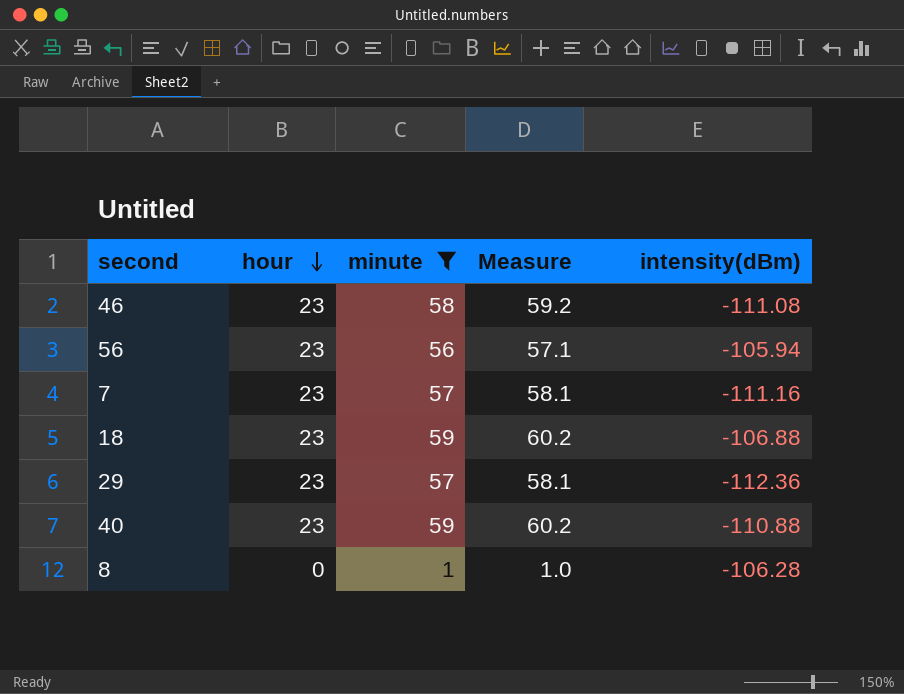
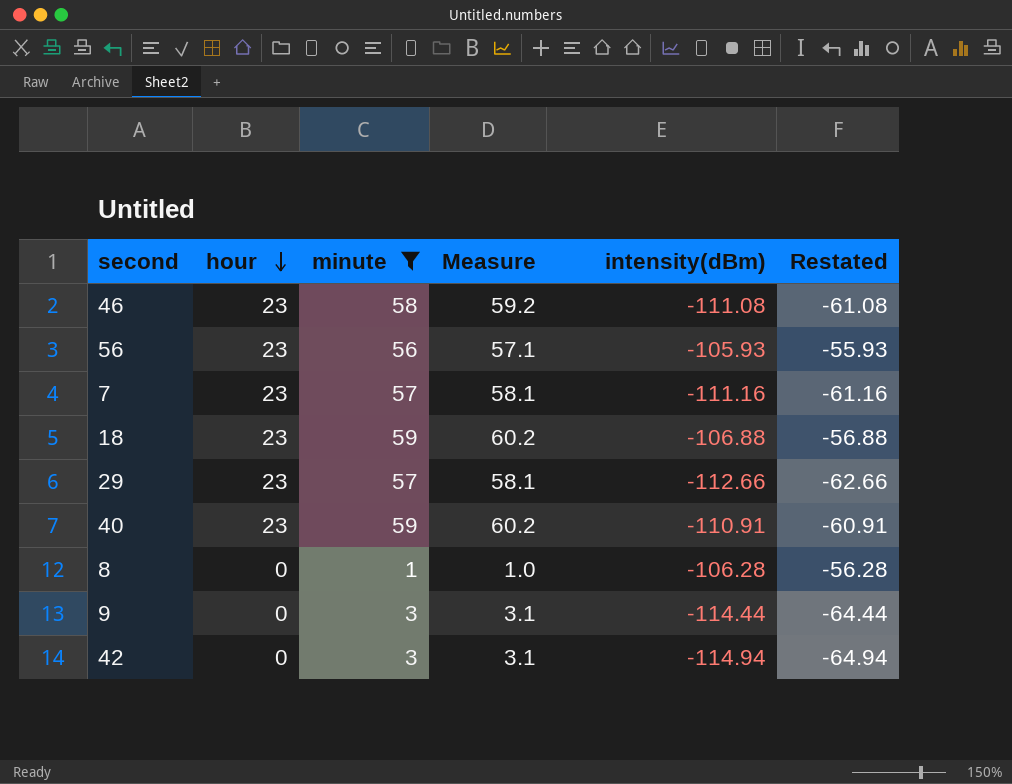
column Restated | formula: none -> [intensity(dBm)] + 50
56 | intensity(dBm): -105.94 -> -105.93
29 | intensity(dBm): -112.36 -> -112.66
40 | intensity(dBm): -110.88 -> -110.91
row 9: none -> 0 | 3 | 3.1 | -114.44 | -64.44
row 42: none -> 0 | 3 | 3.1 | -114.94 | -64.94

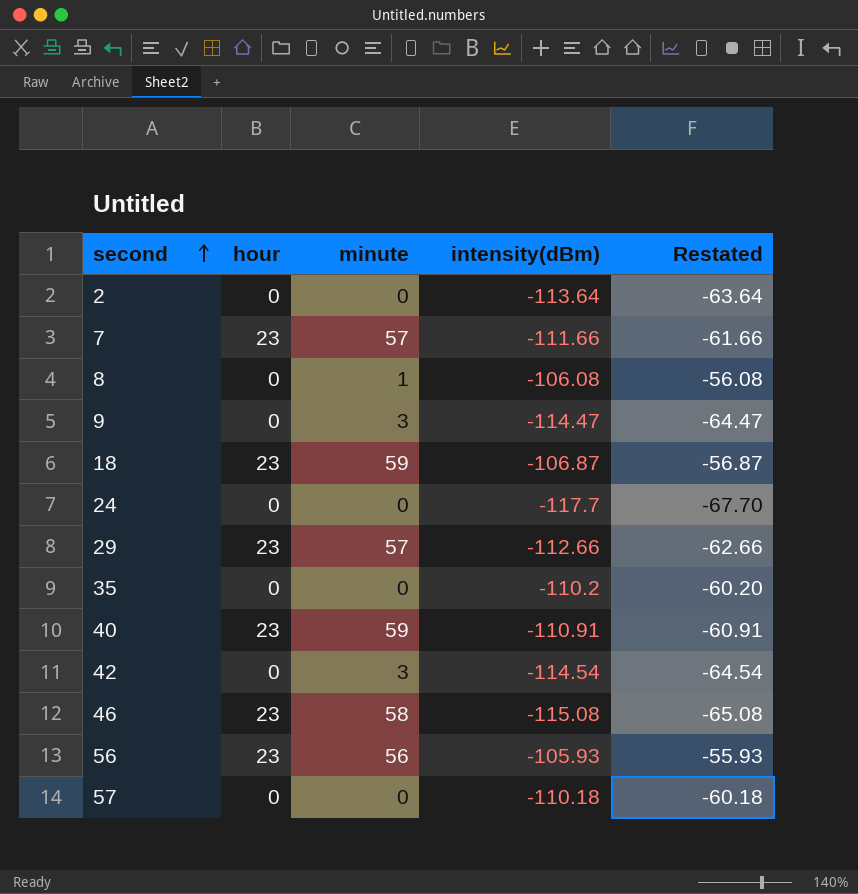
filter: minute != 0 -> none
row order: hour descending -> second ascending
column Measure | formula: [minute] * 1.02 -> none
7 | intensity(dBm): -111.16 -> -111.66
7 | Restated: -61.16 -> -61.66
8 | intensity(dBm): -106.28 -> -106.08
8 | Restated: -56.28 -> -56.08
9 | intensity(dBm): -114.44 -> -114.47
9 | Restated: -64.44 -> -64.47
18 | intensity(dBm): -106.88 -> -106.87
18 | Restated: -56.88 -> -56.87
42 | intensity(dBm): -114.94 -> -114.54
42 | Restated: -64.94 -> -64.54
46 | intensity(dBm): -111.08 -> -115.08
46 | Restated: -61.08 -> -65.08

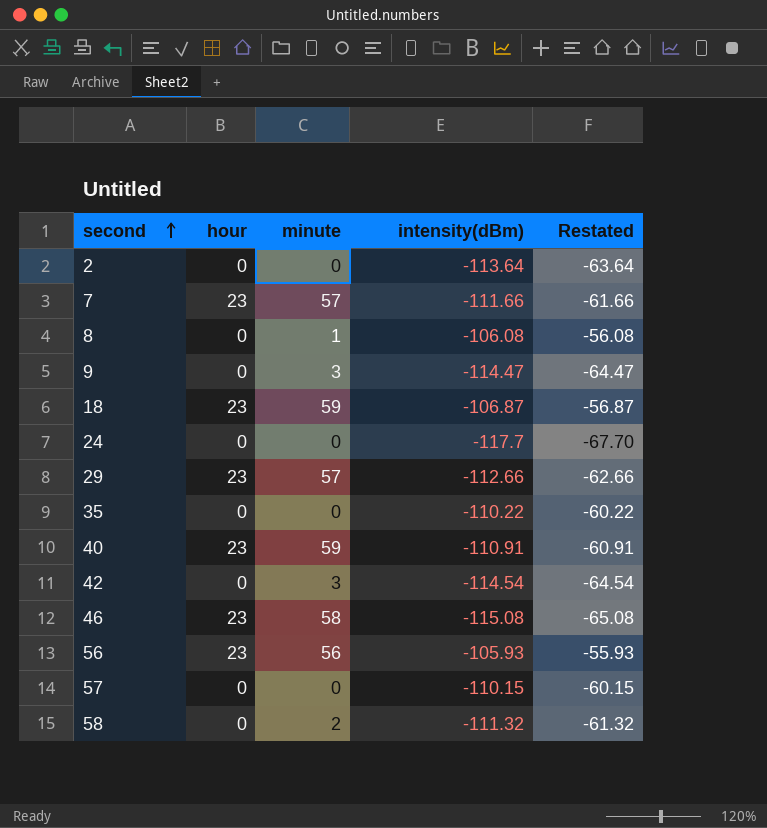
35 | intensity(dBm): -110.2 -> -110.22
35 | Restated: -60.20 -> -60.22
57 | intensity(dBm): -110.18 -> -110.15
57 | Restated: -60.18 -> -60.15
row 58: none -> 0 | 2 | -111.32 | -61.32

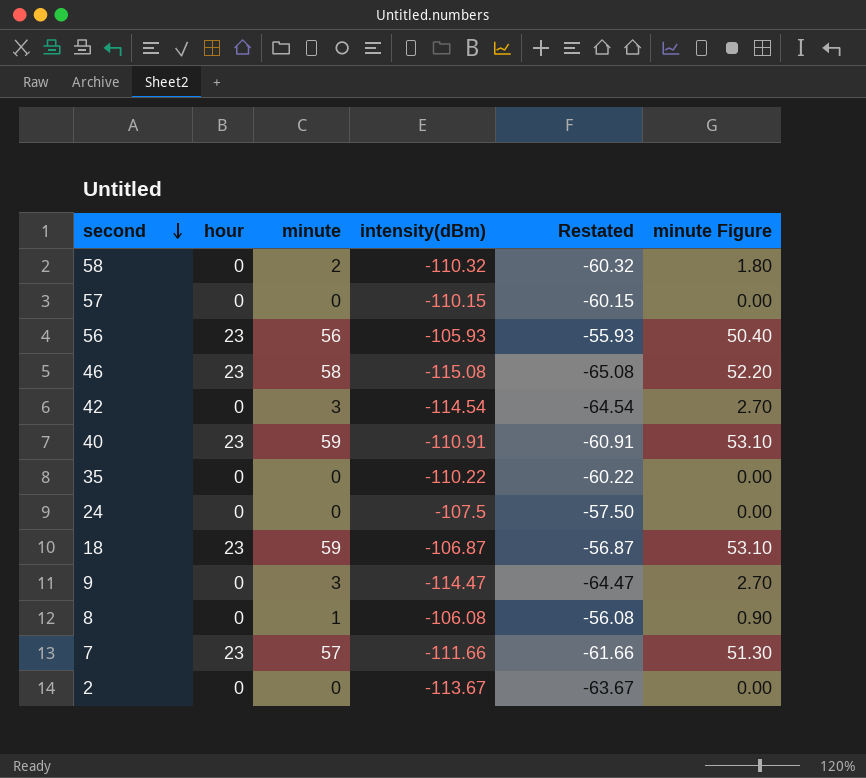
row order: second ascending -> second descending
column minute Figure | formula: none -> [minute] * 0.9
row 29: 23 | 57 | -112.66 | -62.66 -> none
58 | intensity(dBm): -111.32 -> -110.32
58 | Restated: -61.32 -> -60.32
24 | intensity(dBm): -117.7 -> -107.5
24 | Restated: -67.70 -> -57.50
2 | intensity(dBm): -113.64 -> -113.67
2 | Restated: -63.64 -> -63.67

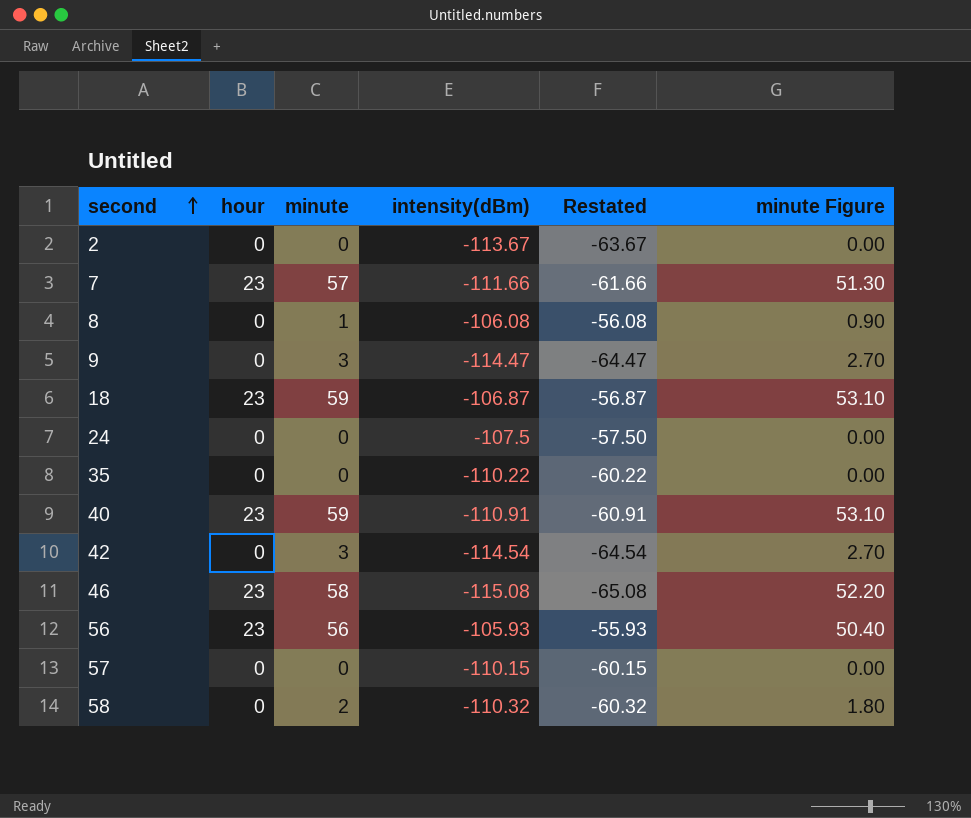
row order: second descending -> second ascending

